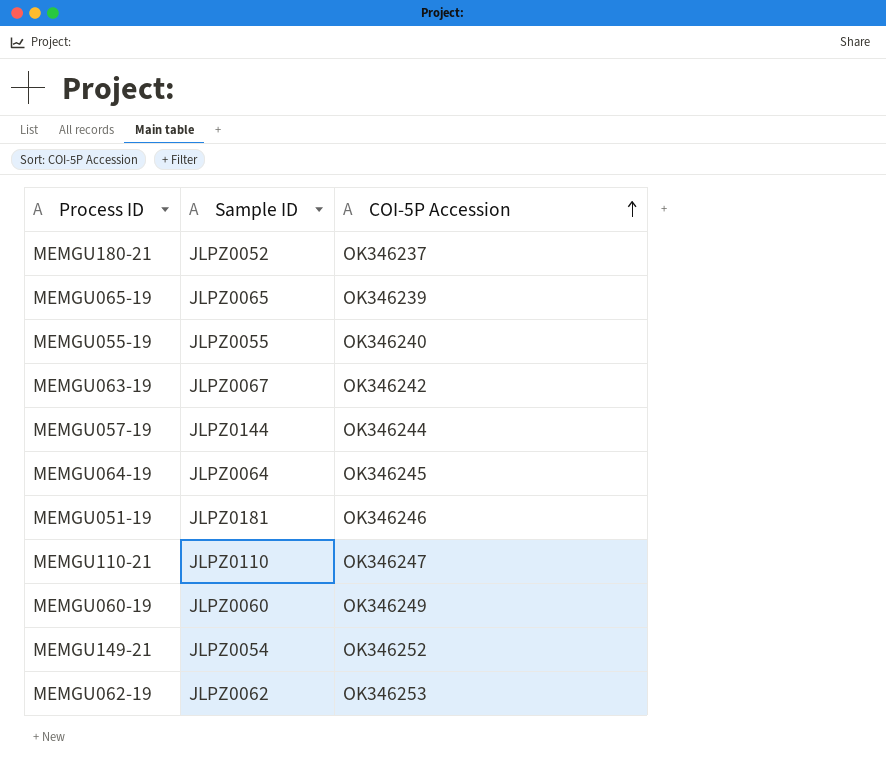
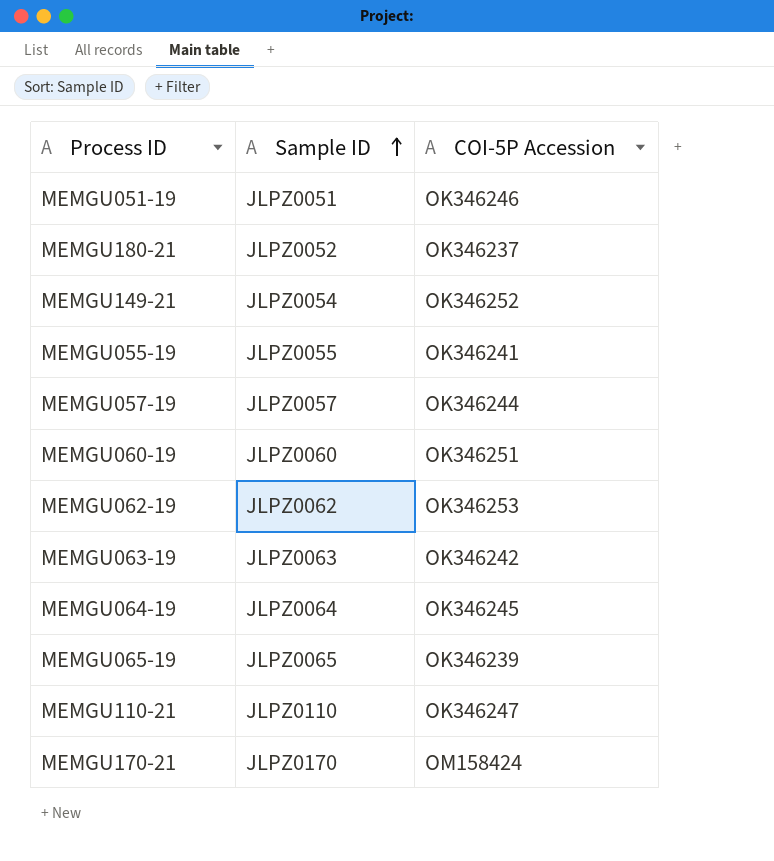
row order: COI-5P Accession ascending -> Sample ID ascending
MEMGU051-19 | Sample ID: JLPZ0181 -> JLPZ0051
MEMGU055-19 | COI-5P Accession: OK346240 -> OK346241
MEMGU057-19 | Sample ID: JLPZ0144 -> JLPZ0057
MEMGU060-19 | COI-5P Accession: OK346249 -> OK346251
MEMGU063-19 | Sample ID: JLPZ0067 -> JLPZ0063
row MEMGU170-21: none -> JLPZ0170 | OM158424

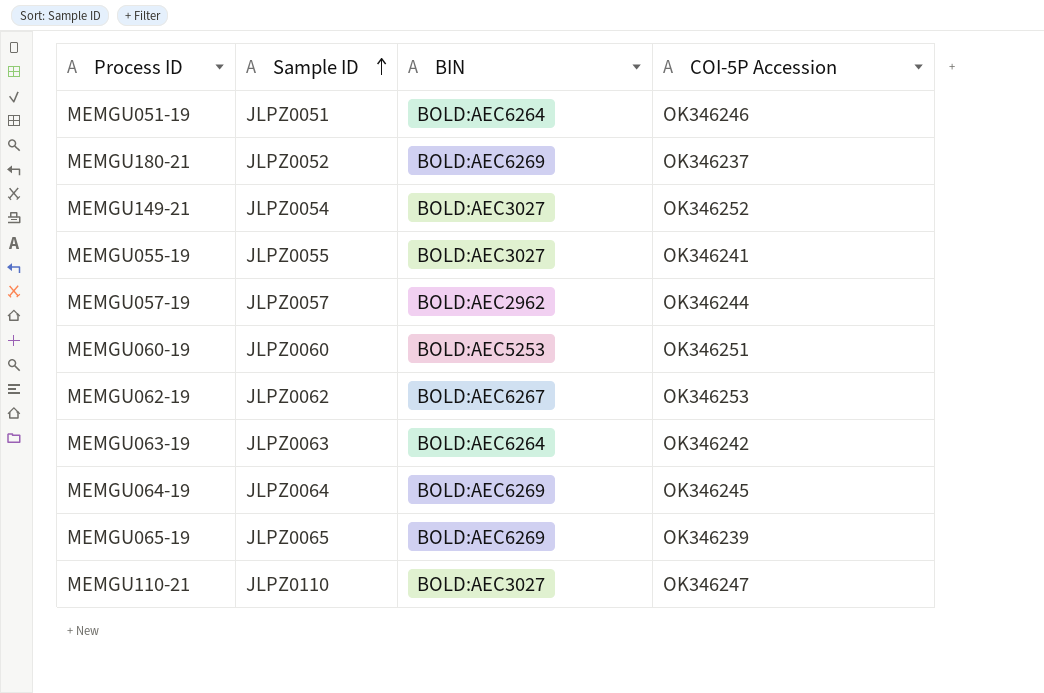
column BIN | position: none -> 3
row MEMGU170-21: JLPZ0170 | OM158424 -> none

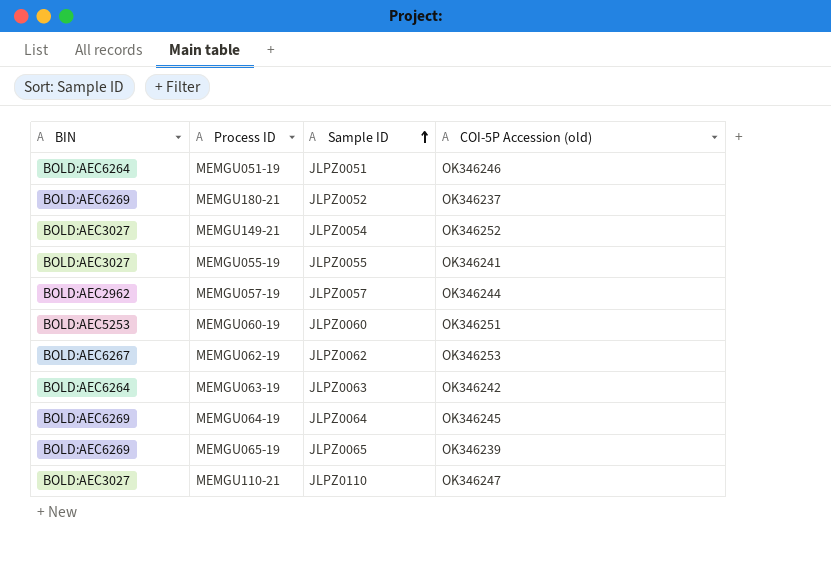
column BIN | position: 3 -> 1
column name: COI-5P Accession -> COI-5P Accession (old)

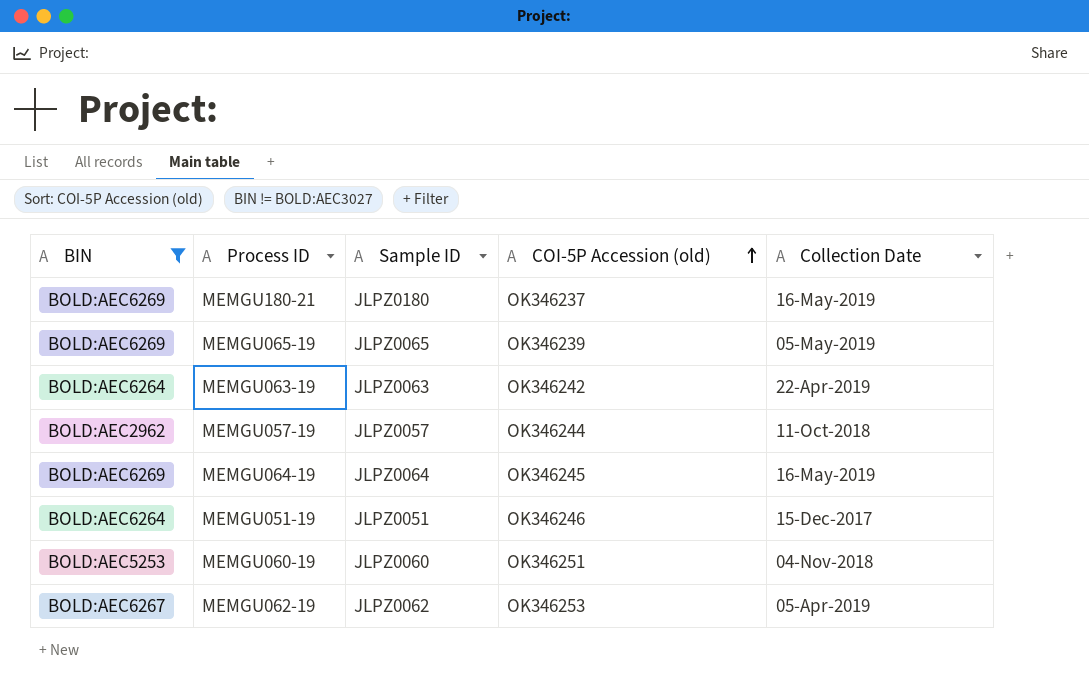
filter: none -> BIN != BOLD:AEC3027
row order: Sample ID ascending -> COI-5P Accession (old) ascending
column Collection Date | position: none -> 5
MEMGU180-21 | Sample ID: JLPZ0052 -> JLPZ0180

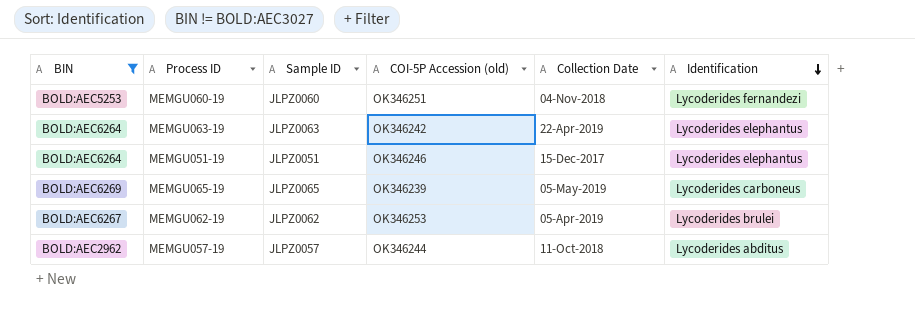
row order: COI-5P Accession (old) ascending -> Identification descending
column Identification | position: none -> 6
row MEMGU180-21: BOLD:AEC6269 | JLPZ0180 | OK346237 | 16-May-2019 -> none
row MEMGU064-19: BOLD:AEC6269 | JLPZ0064 | OK346245 | 16-May-2019 -> none

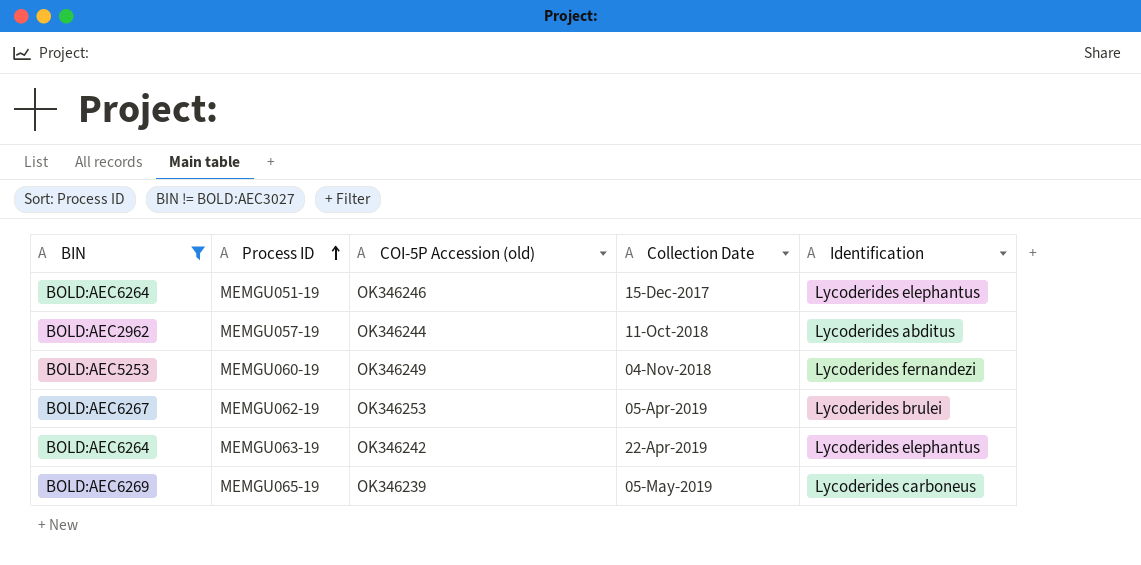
row order: Identification descending -> Process ID ascending
column Sample ID | position: 3 -> none
MEMGU060-19 | COI-5P Accession (old): OK346251 -> OK346249

